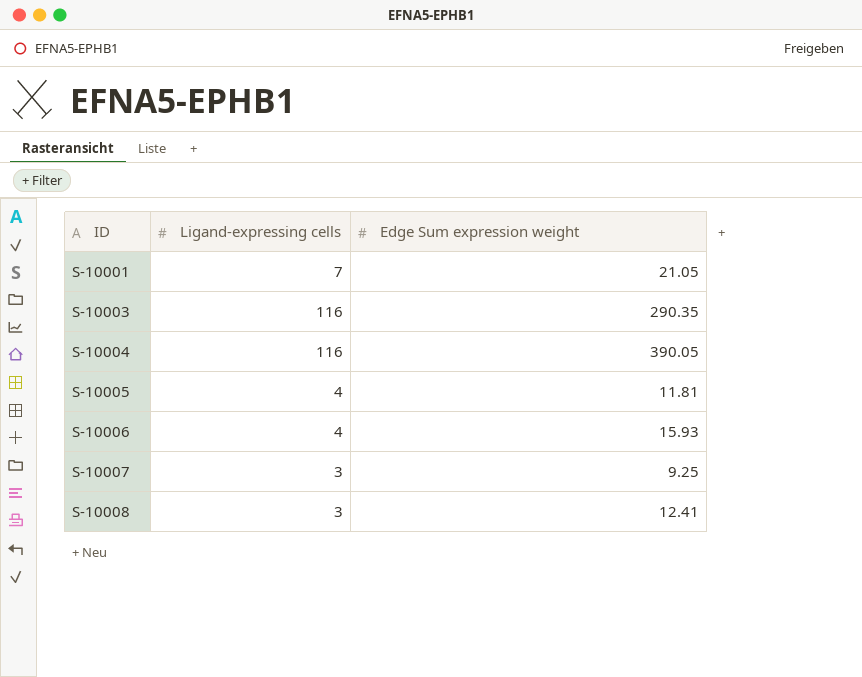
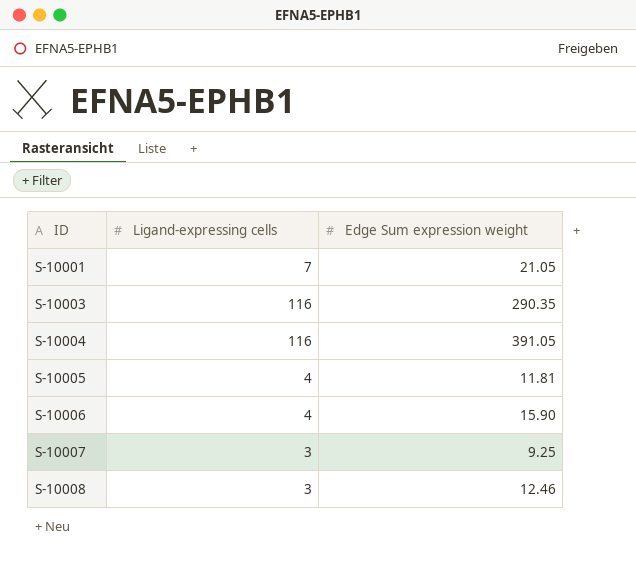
S-10004 | Edge Sum expression weight: 390.05 -> 391.05
S-10006 | Edge Sum expression weight: 15.93 -> 15.90
S-10008 | Edge Sum expression weight: 12.41 -> 12.46

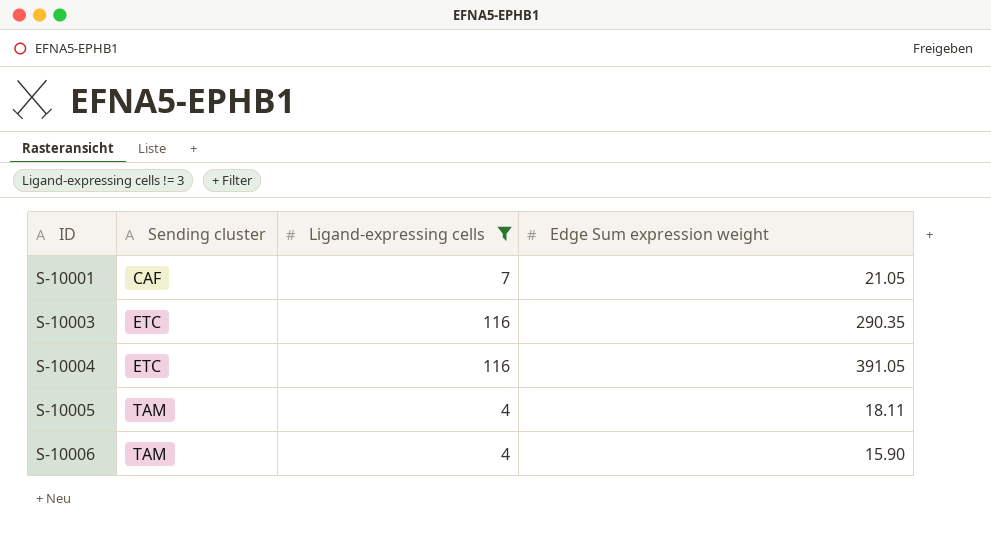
filter: none -> Ligand-expressing cells != 3
column Sending cluster | position: none -> 2
S-10005 | Edge Sum expression weight: 11.81 -> 18.11

